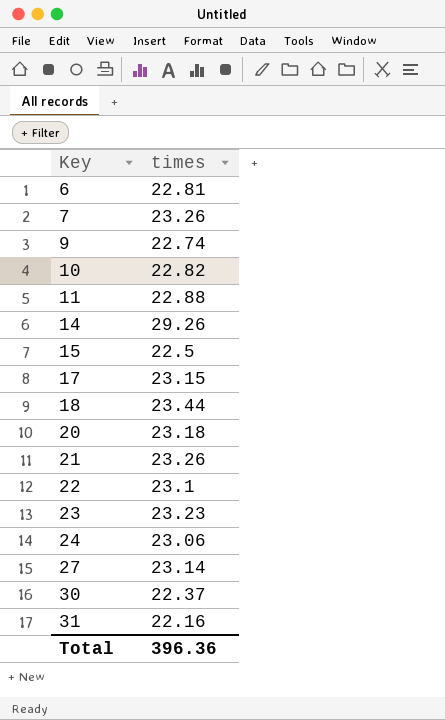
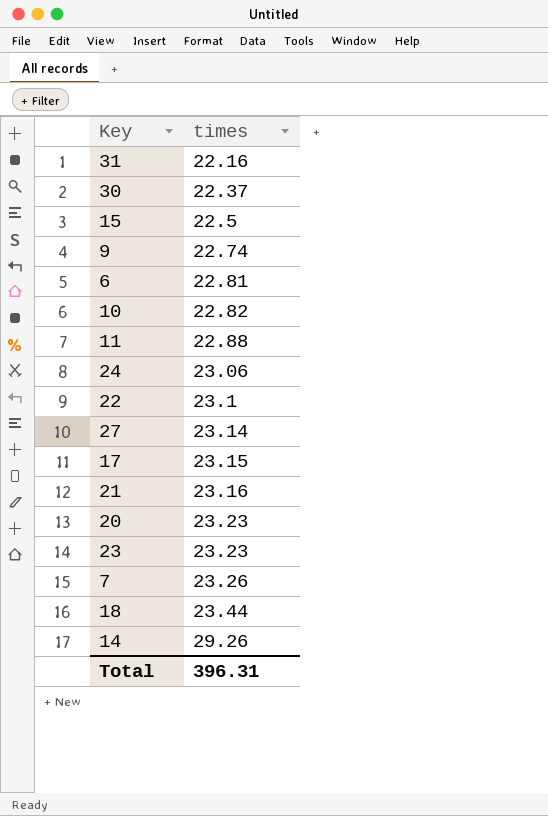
row order: Key ascending -> times ascending
21 | times: 23.26 -> 23.16
20 | times: 23.18 -> 23.23
Total | times: 396.36 -> 396.31

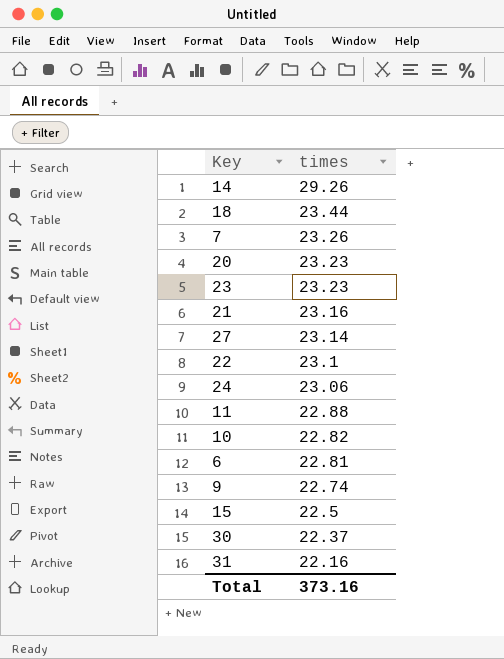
row order: times ascending -> times descending
row 17: 23.15 -> none
Total | times: 396.31 -> 373.16

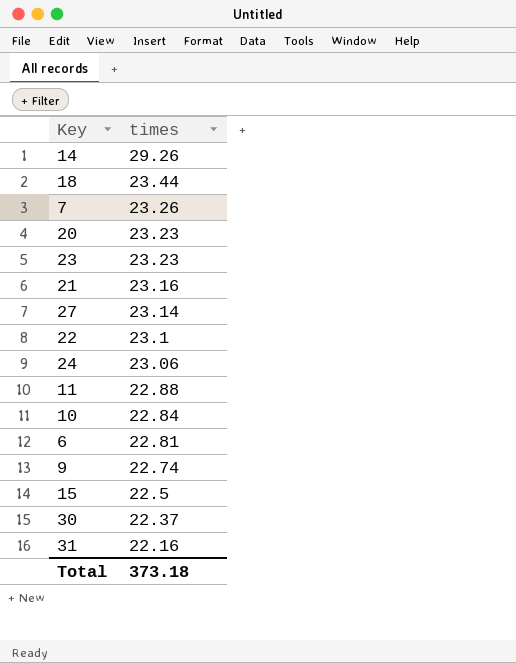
10 | times: 22.82 -> 22.84
Total | times: 373.16 -> 373.18

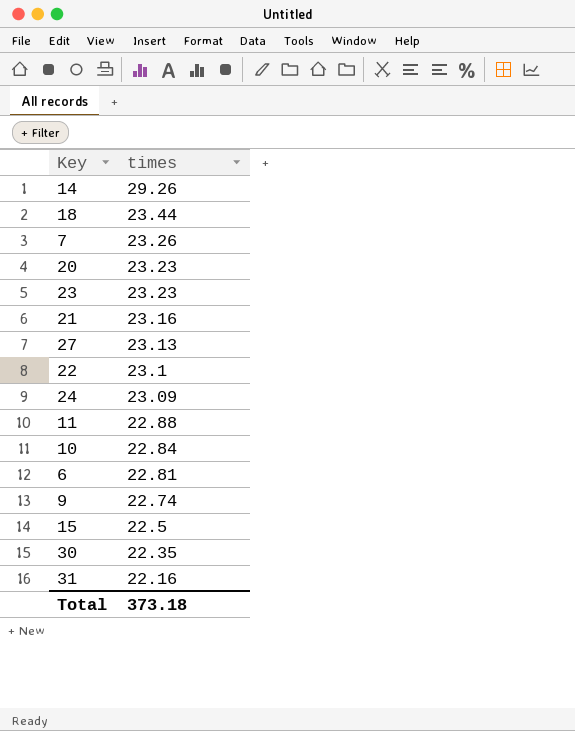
27 | times: 23.14 -> 23.13
24 | times: 23.06 -> 23.09
30 | times: 22.37 -> 22.35

